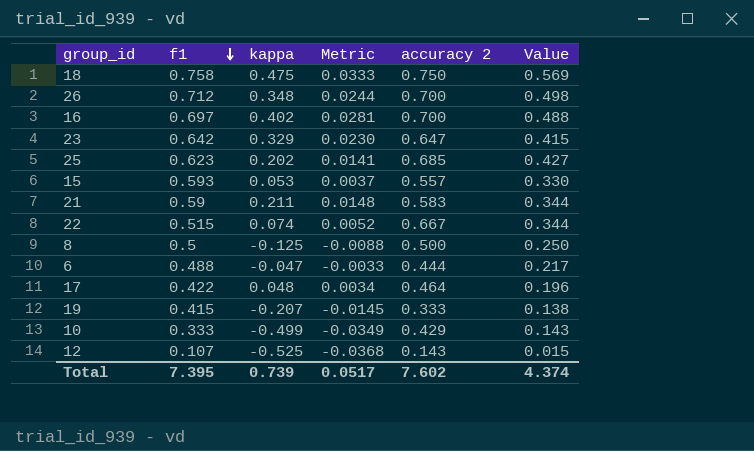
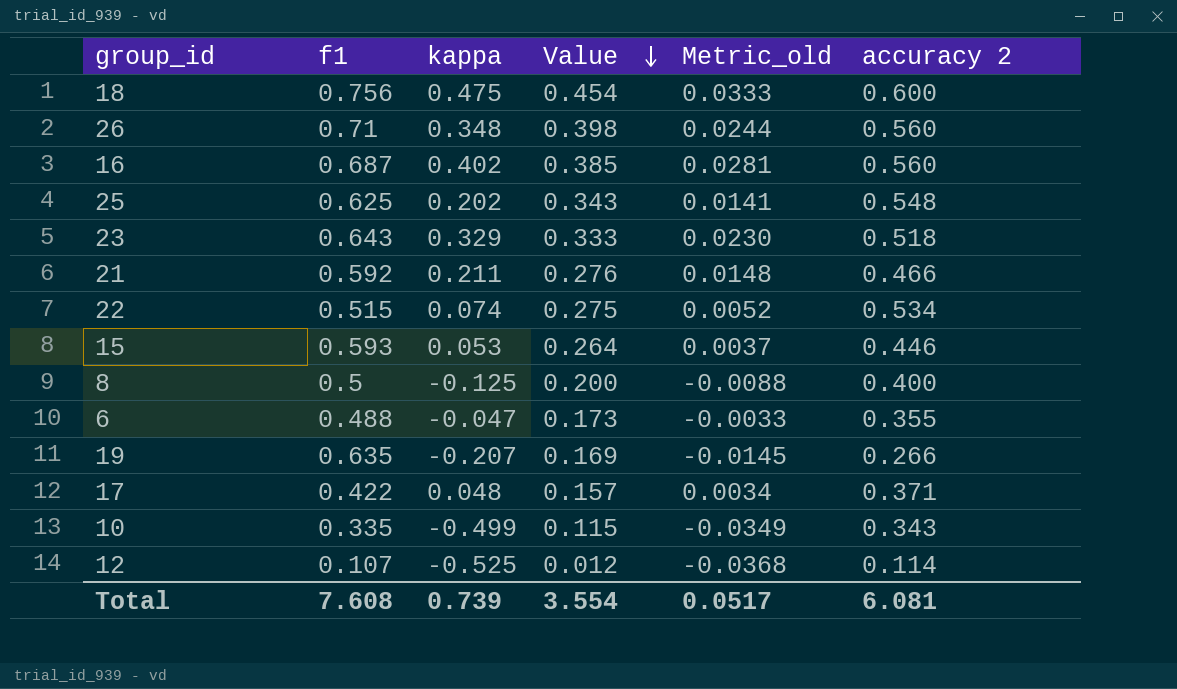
row order: f1 descending -> Value descending
column Value | position: 6 -> 4
column name: Metric -> Metric_old
18 | f1: 0.758 -> 0.756
18 | Value: 0.569 -> 0.454
18 | accuracy 2: 0.750 -> 0.600
26 | f1: 0.712 -> 0.71
26 | Value: 0.498 -> 0.398
26 | accuracy 2: 0.700 -> 0.560
16 | f1: 0.697 -> 0.687
16 | Value: 0.488 -> 0.385
16 | accuracy 2: 0.700 -> 0.560
25 | f1: 0.623 -> 0.625
25 | Value: 0.427 -> 0.343
25 | accuracy 2: 0.685 -> 0.548
23 | f1: 0.642 -> 0.643
23 | Value: 0.415 -> 0.333
23 | accuracy 2: 0.647 -> 0.518
21 | f1: 0.59 -> 0.592
21 | Value: 0.344 -> 0.276
21 | accuracy 2: 0.583 -> 0.466
22 | Value: 0.344 -> 0.275
22 | accuracy 2: 0.667 -> 0.534
15 | Value: 0.330 -> 0.264
15 | accuracy 2: 0.557 -> 0.446
8 | Value: 0.250 -> 0.200
8 | accuracy 2: 0.500 -> 0.400
6 | Value: 0.217 -> 0.173
6 | accuracy 2: 0.444 -> 0.355
19 | f1: 0.415 -> 0.635
19 | Value: 0.138 -> 0.169
19 | accuracy 2: 0.333 -> 0.266
17 | Value: 0.196 -> 0.157
17 | accuracy 2: 0.464 -> 0.371
10 | f1: 0.333 -> 0.335
10 | Value: 0.143 -> 0.115
10 | accuracy 2: 0.429 -> 0.343
12 | Value: 0.015 -> 0.012
12 | accuracy 2: 0.143 -> 0.114
Total | f1: 7.395 -> 7.608
Total | Value: 4.374 -> 3.554
Total | accuracy 2: 7.602 -> 6.081

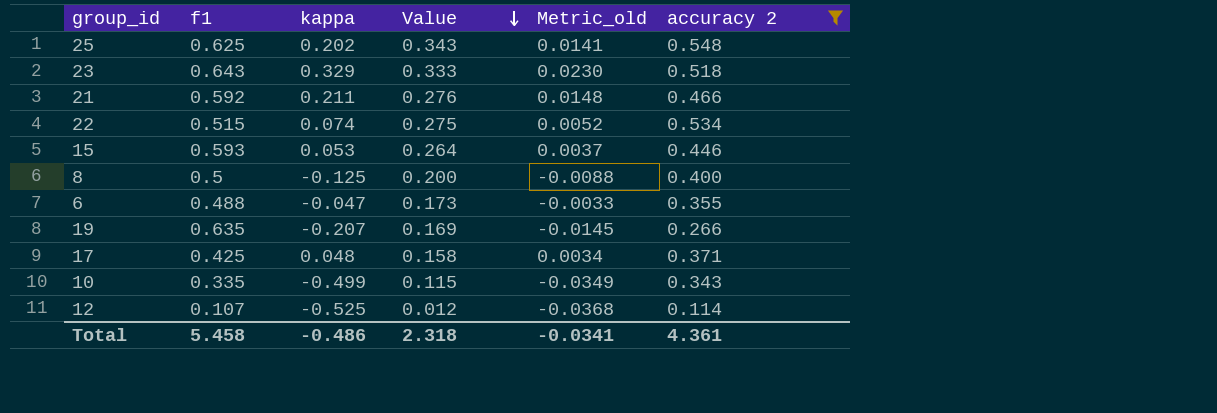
filter: none -> accuracy 2 <= 0.548
17 | f1: 0.422 -> 0.425
17 | Value: 0.157 -> 0.158
Total | f1: 7.608 -> 5.458
Total | kappa: 0.739 -> -0.486
Total | Value: 3.554 -> 2.318
Total | Metric_old: 0.0517 -> -0.0341
Total | accuracy 2: 6.081 -> 4.361

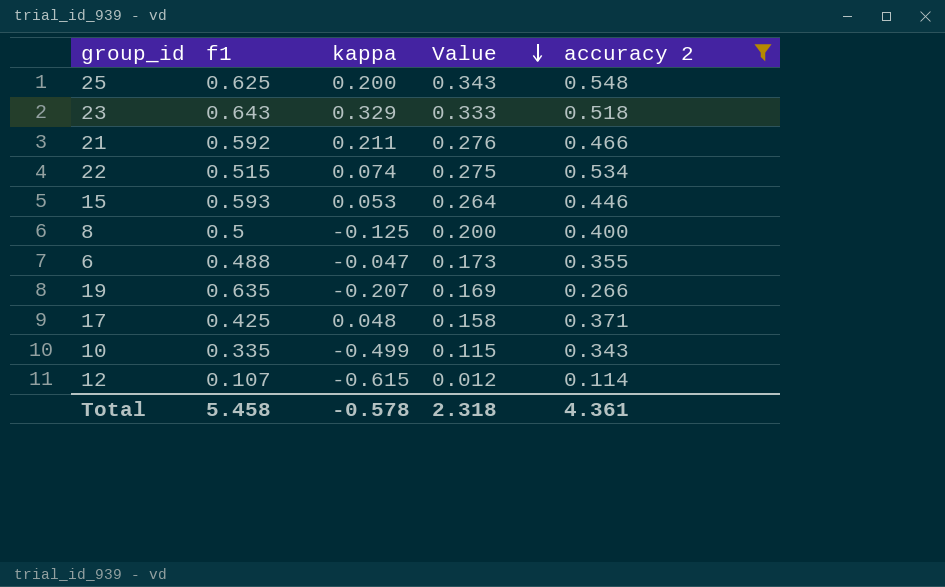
column Metric_old | formula: [kappa] * 0.07 -> none
25 | kappa: 0.202 -> 0.200
12 | kappa: -0.525 -> -0.615
Total | kappa: -0.486 -> -0.578

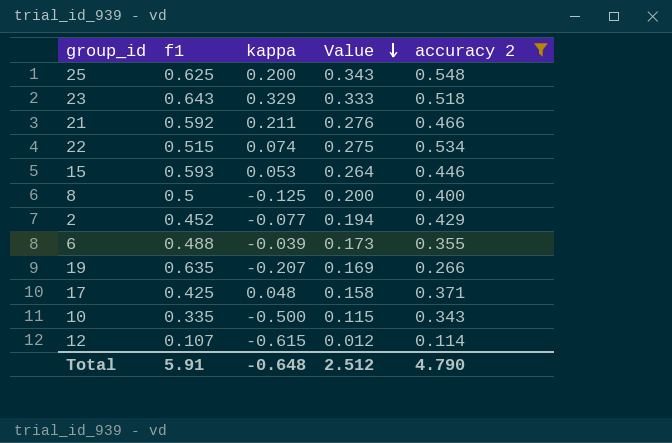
row 2: none -> 0.452 | -0.077 | 0.194 | 0.429
6 | kappa: -0.047 -> -0.039
10 | kappa: -0.499 -> -0.500
Total | f1: 5.458 -> 5.91
Total | kappa: -0.578 -> -0.648
Total | Value: 2.318 -> 2.512
Total | accuracy 2: 4.361 -> 4.790

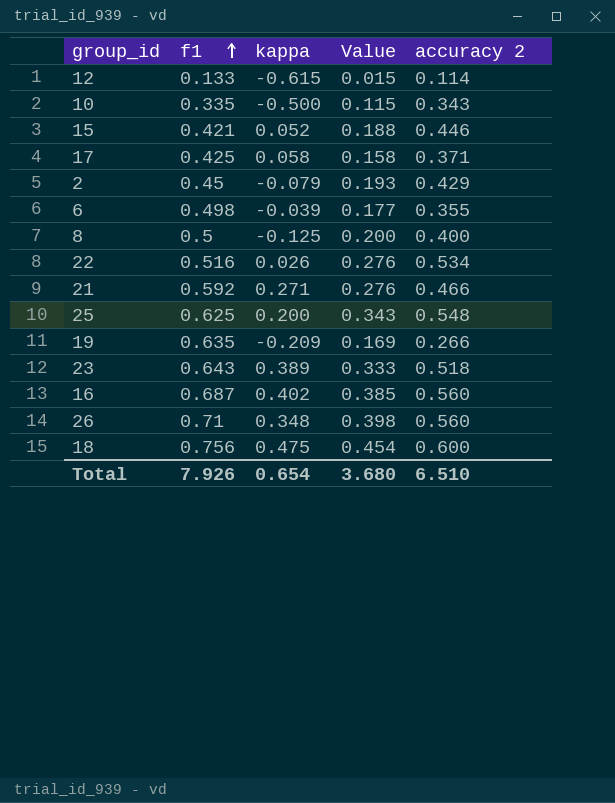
filter: accuracy 2 <= 0.548 -> none
row order: Value descending -> f1 ascending
12 | f1: 0.107 -> 0.133
12 | Value: 0.012 -> 0.015
15 | f1: 0.593 -> 0.421
15 | kappa: 0.053 -> 0.052
15 | Value: 0.264 -> 0.188
17 | kappa: 0.048 -> 0.058
2 | f1: 0.452 -> 0.45
2 | kappa: -0.077 -> -0.079
2 | Value: 0.194 -> 0.193
6 | f1: 0.488 -> 0.498
6 | Value: 0.173 -> 0.177
22 | f1: 0.515 -> 0.516
22 | kappa: 0.074 -> 0.026
22 | Value: 0.275 -> 0.276
21 | kappa: 0.211 -> 0.271
19 | kappa: -0.207 -> -0.209
23 | kappa: 0.329 -> 0.389
Total | f1: 5.91 -> 7.926
Total | kappa: -0.648 -> 0.654
Total | Value: 2.512 -> 3.680
Total | accuracy 2: 4.790 -> 6.510

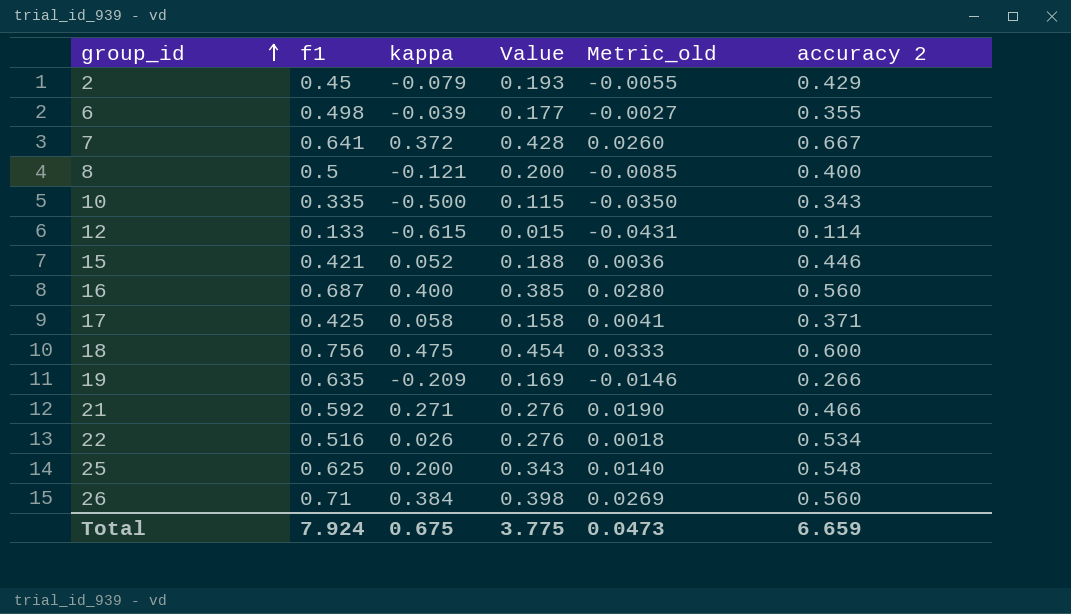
row order: f1 ascending -> group_id ascending
column Metric_old | formula: none -> [kappa] * 0.07
row 23: 0.643 | 0.389 | 0.333 | 0.518 -> none
row 7: none -> 0.641 | 0.372 | 0.428 | 0.0260 | 0.667
8 | kappa: -0.125 -> -0.121
16 | kappa: 0.402 -> 0.400
26 | kappa: 0.348 -> 0.384
Total | f1: 7.926 -> 7.924
Total | kappa: 0.654 -> 0.675
Total | Value: 3.680 -> 3.775
Total | accuracy 2: 6.510 -> 6.659

